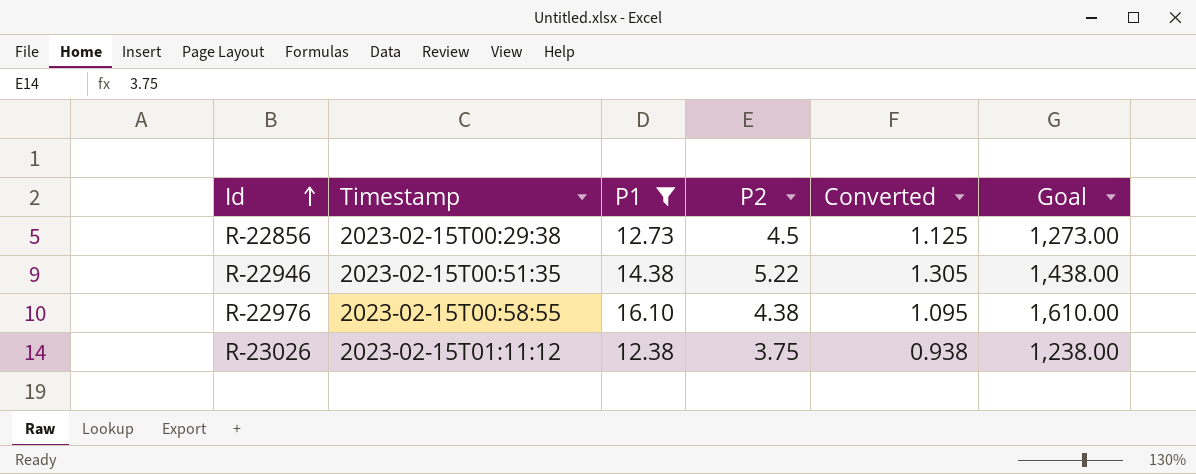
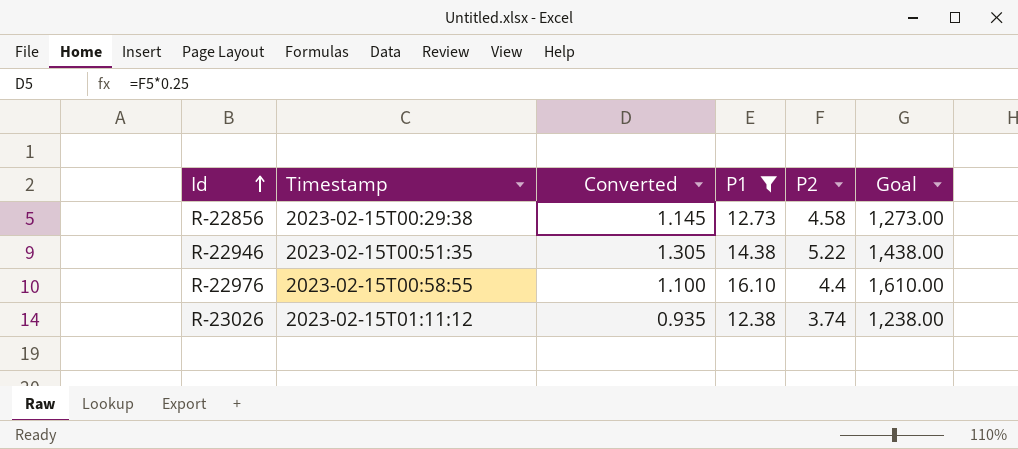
column Converted | position: 5 -> 3
R-22856 | Converted: 1.125 -> 1.145
R-22856 | P2: 4.5 -> 4.58
R-22976 | Converted: 1.095 -> 1.100
R-22976 | P2: 4.38 -> 4.4
R-23026 | Converted: 0.938 -> 0.935
R-23026 | P2: 3.75 -> 3.74

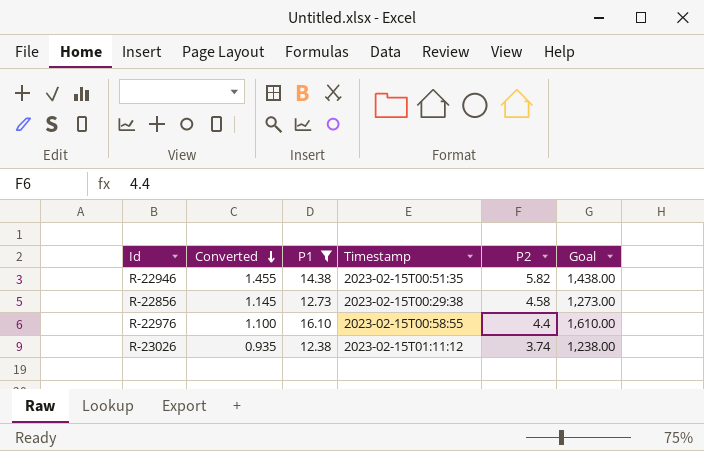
row order: Id ascending -> Converted descending
column Timestamp | position: 2 -> 4
R-22946 | Converted: 1.305 -> 1.455
R-22946 | P2: 5.22 -> 5.82

